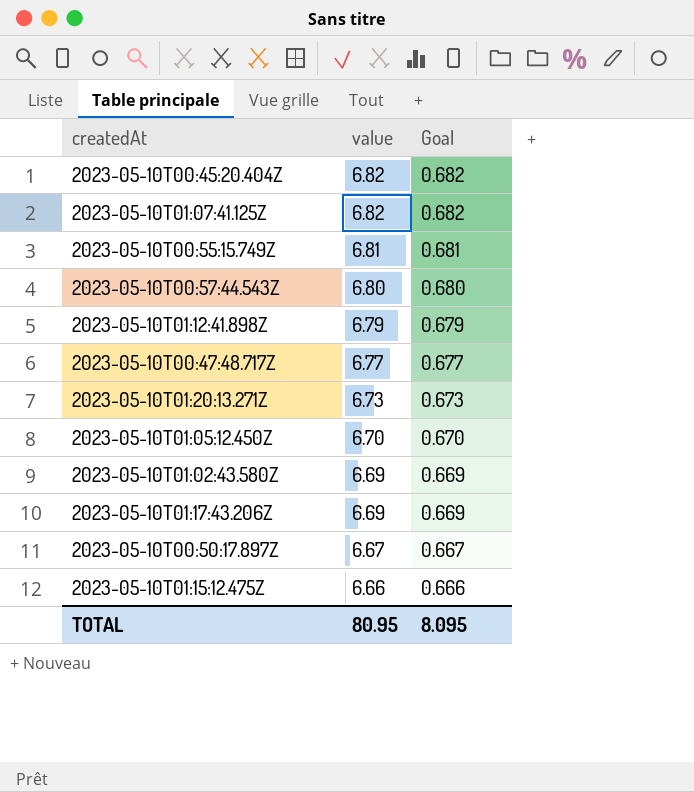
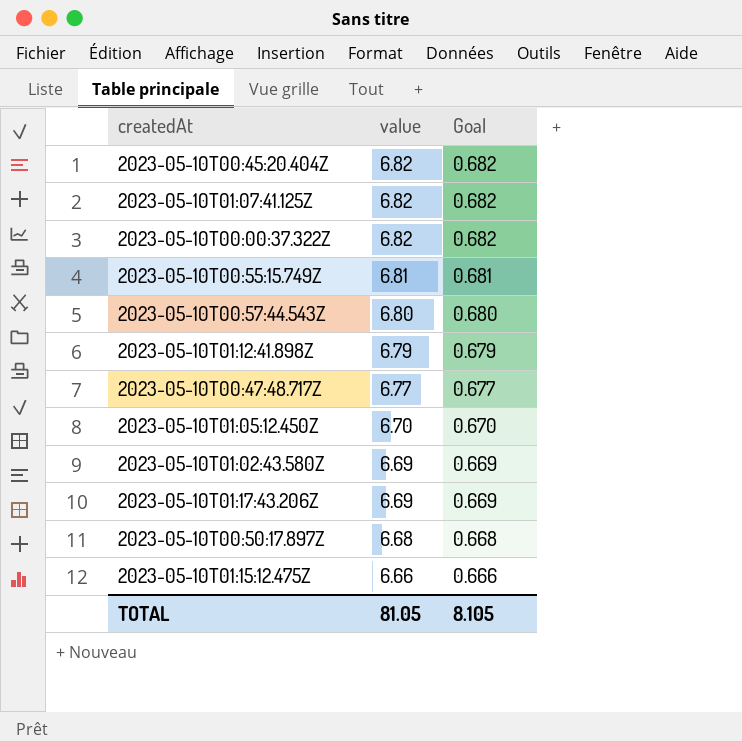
row 2023-05-10T01:20:13.271Z: 6.73 | 0.673 -> none
row 2023-05-10T00:00:37.322Z: none -> 6.82 | 0.682
2023-05-10T00:50:17.897Z | value: 6.67 -> 6.68
2023-05-10T00:50:17.897Z | Goal: 0.667 -> 0.668
TOTAL | value: 80.95 -> 81.05
TOTAL | Goal: 8.095 -> 8.105

